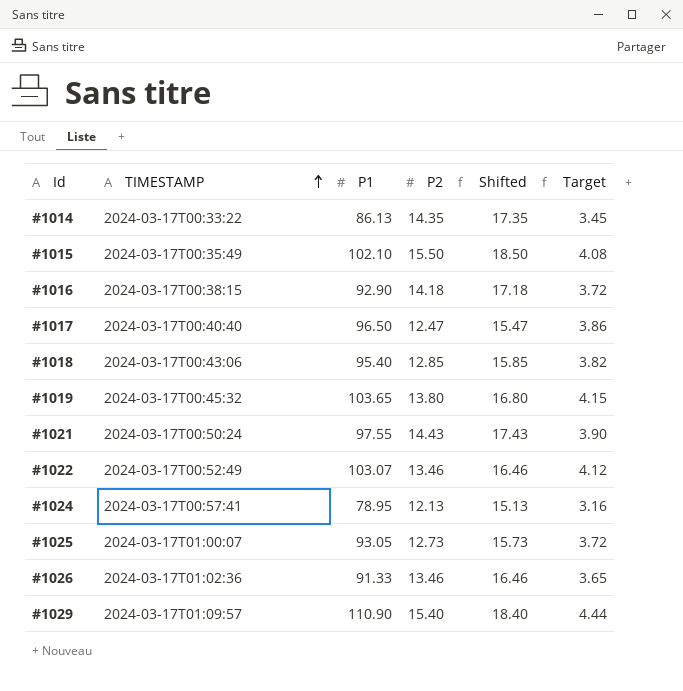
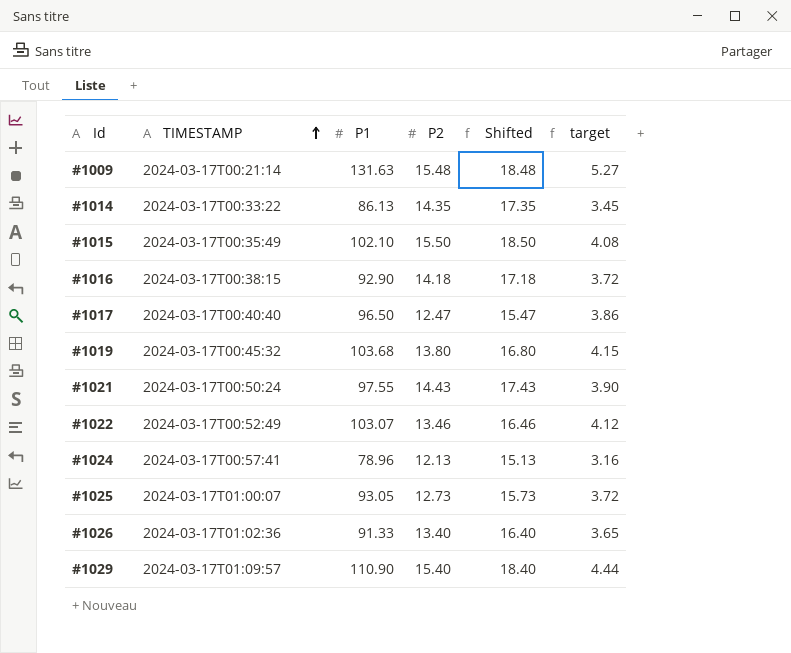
column name: Target -> target
row #1018: 2024-03-17T00:43:06 | 95.40 | 12.85 | 15.85 | 3.82 -> none
row #1009: none -> 2024-03-17T00:21:14 | 131.63 | 15.48 | 18.48 | 5.27
#1019 | P1: 103.65 -> 103.68
#1024 | P1: 78.95 -> 78.96
#1026 | P2: 13.46 -> 13.40
#1026 | Shifted: 16.46 -> 16.40

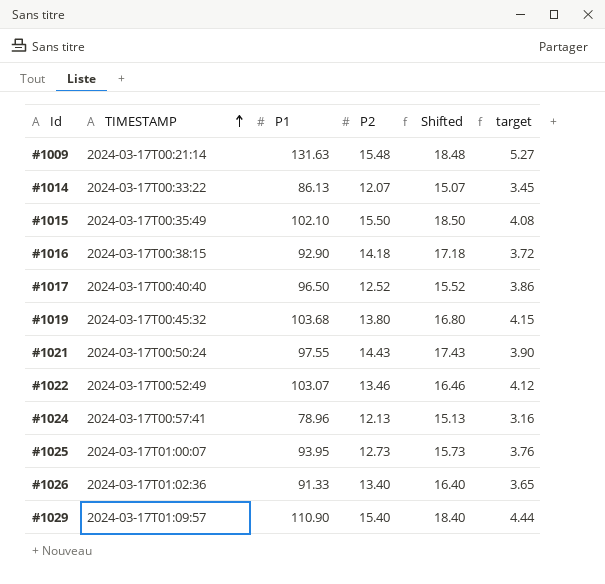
#1014 | P2: 14.35 -> 12.07
#1014 | Shifted: 17.35 -> 15.07
#1017 | P2: 12.47 -> 12.52
#1017 | Shifted: 15.47 -> 15.52
#1025 | P1: 93.05 -> 93.95
#1025 | target: 3.72 -> 3.76

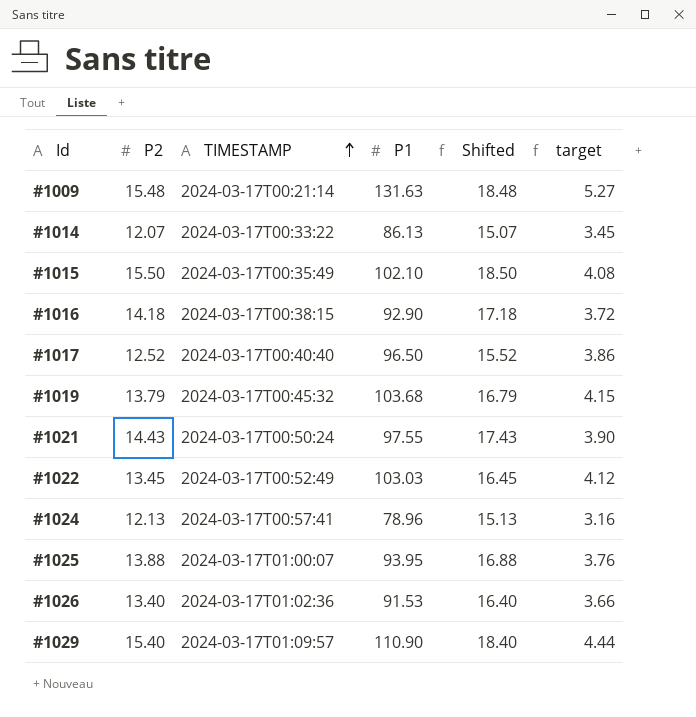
column P2 | position: 4 -> 2
#1019 | P2: 13.80 -> 13.79
#1019 | Shifted: 16.80 -> 16.79
#1022 | P2: 13.46 -> 13.45
#1022 | P1: 103.07 -> 103.03
#1022 | Shifted: 16.46 -> 16.45
#1025 | P2: 12.73 -> 13.88
#1025 | Shifted: 15.73 -> 16.88
#1026 | P1: 91.33 -> 91.53
#1026 | target: 3.65 -> 3.66

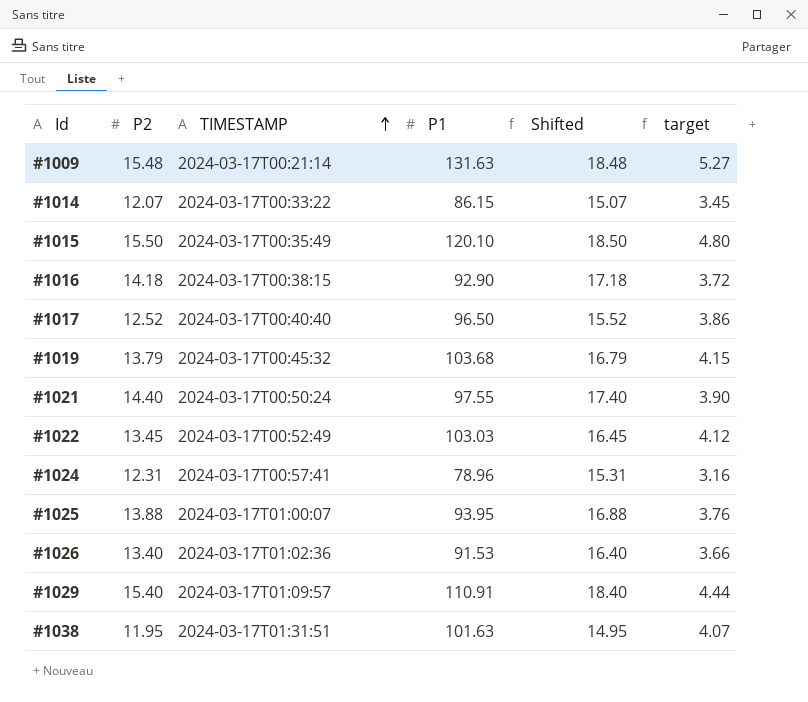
#1014 | P1: 86.13 -> 86.15
#1015 | P1: 102.10 -> 120.10
#1015 | target: 4.08 -> 4.80
#1021 | P2: 14.43 -> 14.40
#1021 | Shifted: 17.43 -> 17.40
#1024 | P2: 12.13 -> 12.31
#1024 | Shifted: 15.13 -> 15.31
#1029 | P1: 110.90 -> 110.91
row #1038: none -> 11.95 | 2024-03-17T01:31:51 | 101.63 | 14.95 | 4.07

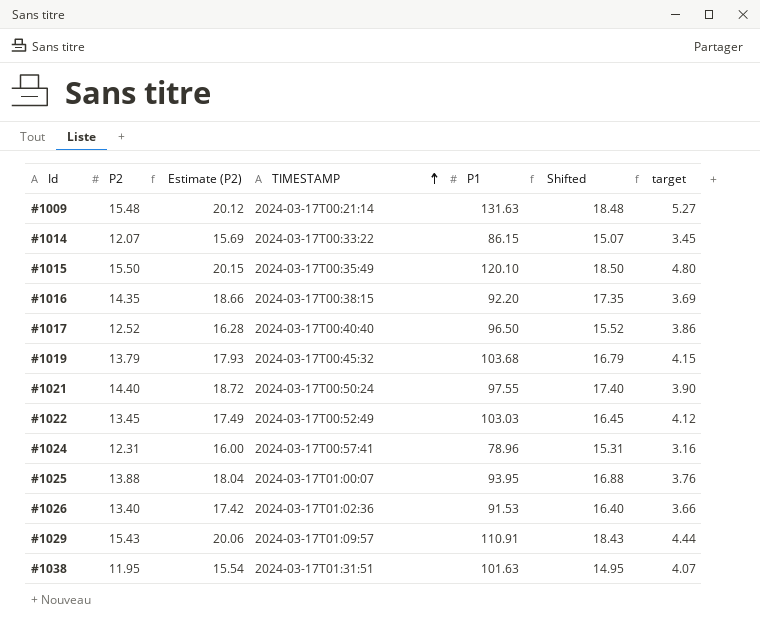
column Estimate (P2) | formula: none -> [P2] * 1.3
#1016 | P2: 14.18 -> 14.35
#1016 | P1: 92.90 -> 92.20
#1016 | Shifted: 17.18 -> 17.35
#1016 | target: 3.72 -> 3.69
#1029 | P2: 15.40 -> 15.43
#1029 | Shifted: 18.40 -> 18.43

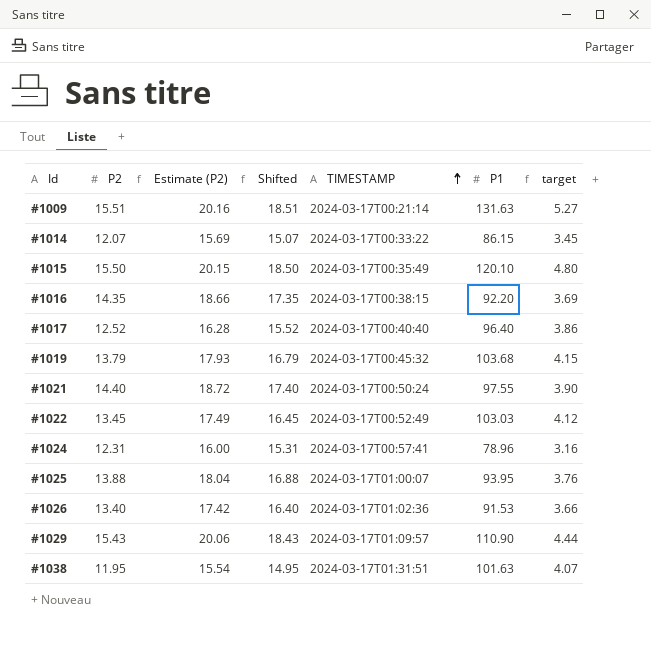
column Shifted | position: 6 -> 4
#1009 | P2: 15.48 -> 15.51
#1009 | Estimate (P2): 20.12 -> 20.16
#1009 | Shifted: 18.48 -> 18.51
#1017 | P1: 96.50 -> 96.40
#1029 | P1: 110.91 -> 110.90

